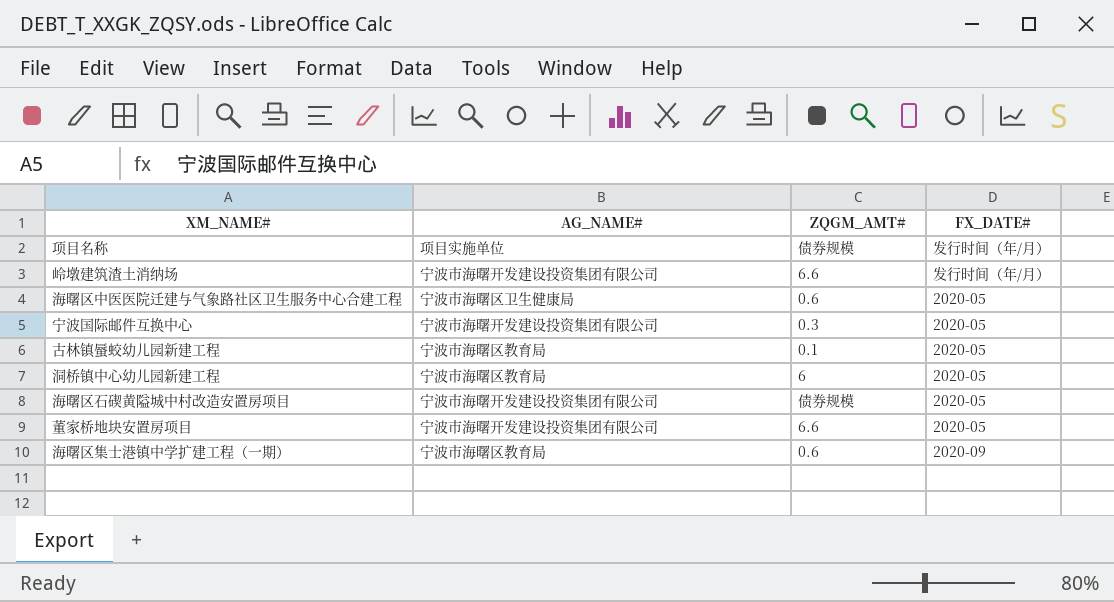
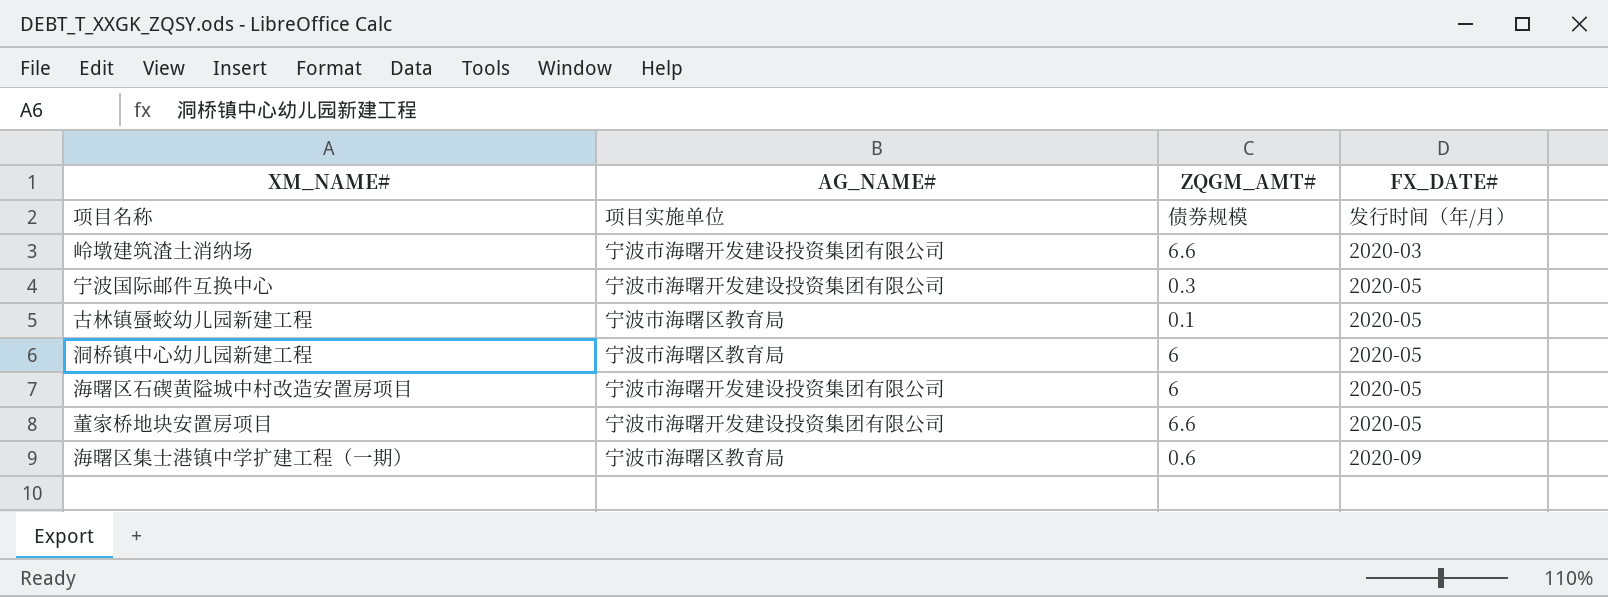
row 海曙区中医医院迁建与气象路社区卫生服务中心合建工程: 宁波市海曙区卫生健康局 | 0.6 | 2020-05 -> none
岭墩建筑渣土消纳场 | FX_DATE#: 发行时间（年/月） -> 2020-03
海曙区石碶黄隘城中村改造安置房项目 | ZQGM_AMT#: 债券规模 -> 6

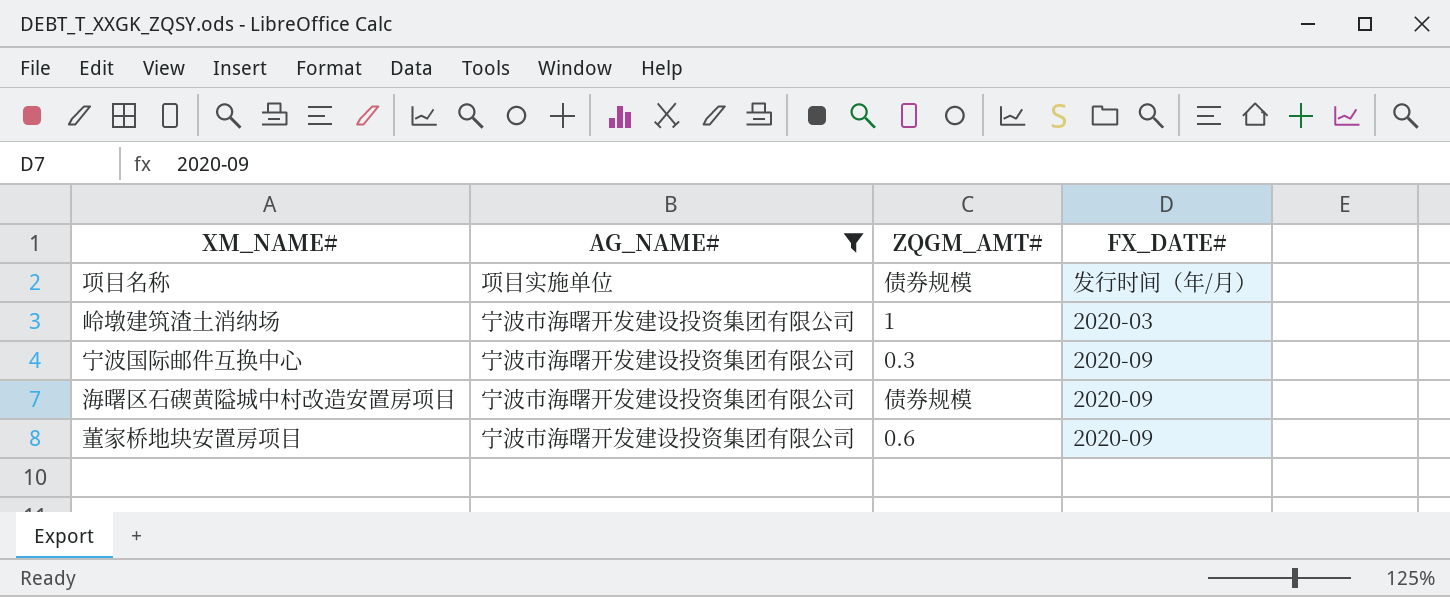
filter: none -> AG_NAME# != 宁波市海曙区教育局
岭墩建筑渣土消纳场 | ZQGM_AMT#: 6.6 -> 1
宁波国际邮件互换中心 | FX_DATE#: 2020-05 -> 2020-09
海曙区石碶黄隘城中村改造安置房项目 | ZQGM_AMT#: 6 -> 债券规模
海曙区石碶黄隘城中村改造安置房项目 | FX_DATE#: 2020-05 -> 2020-09
董家桥地块安置房项目 | ZQGM_AMT#: 6.6 -> 0.6
董家桥地块安置房项目 | FX_DATE#: 2020-05 -> 2020-09

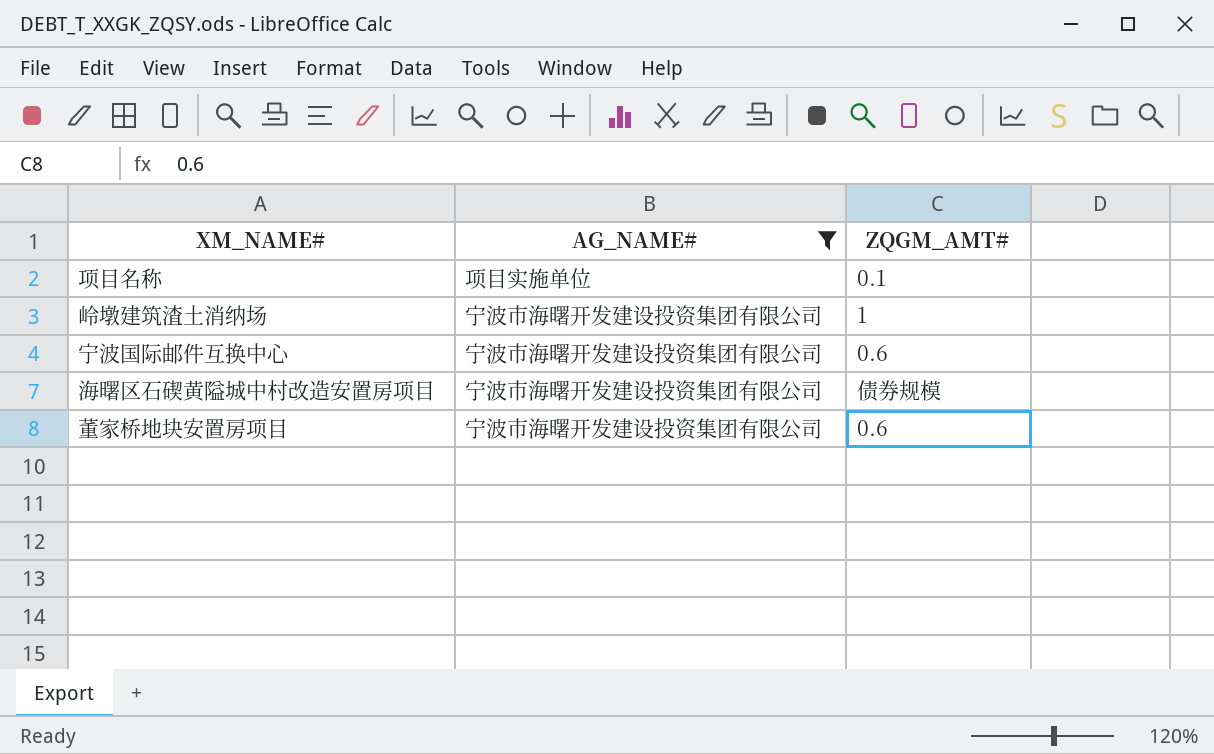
column FX_DATE# | position: 4 -> none
项目名称 | ZQGM_AMT#: 债券规模 -> 0.1
宁波国际邮件互换中心 | ZQGM_AMT#: 0.3 -> 0.6

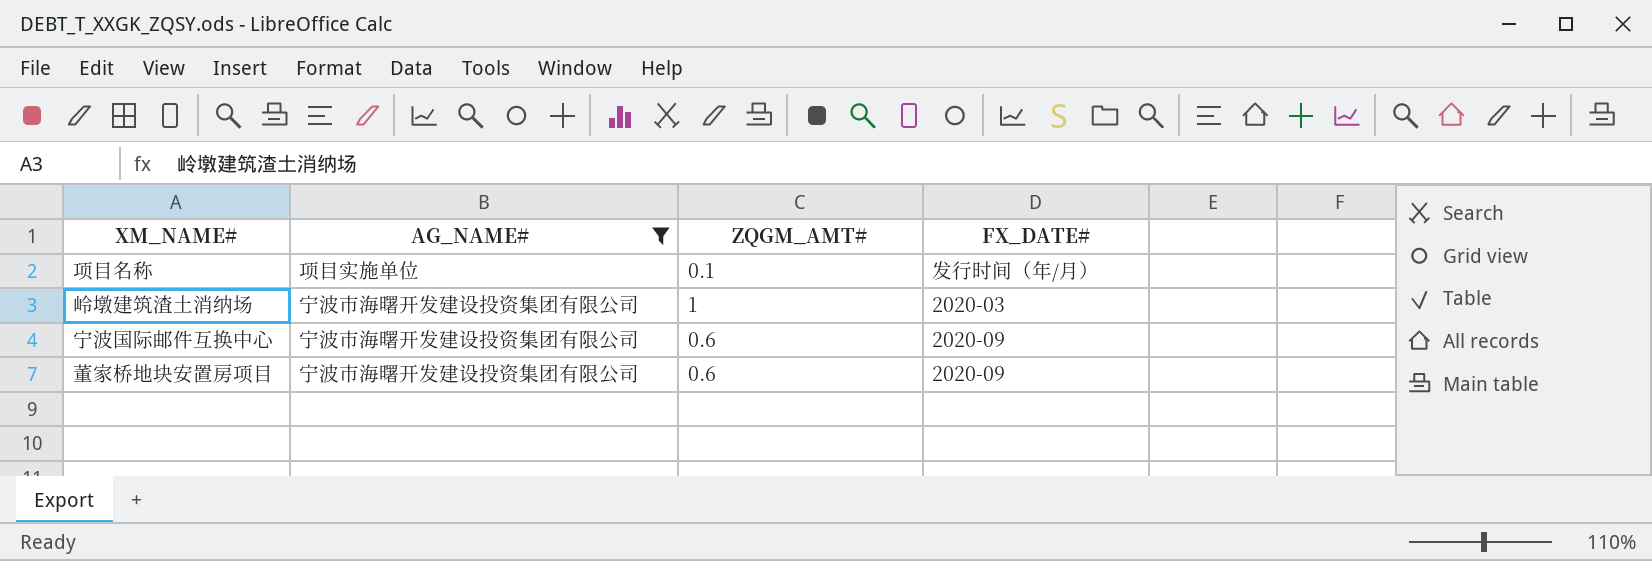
column FX_DATE# | position: none -> 4
row 海曙区石碶黄隘城中村改造安置房项目: 宁波市海曙开发建设投资集团有限公司 | 债券规模 -> none

